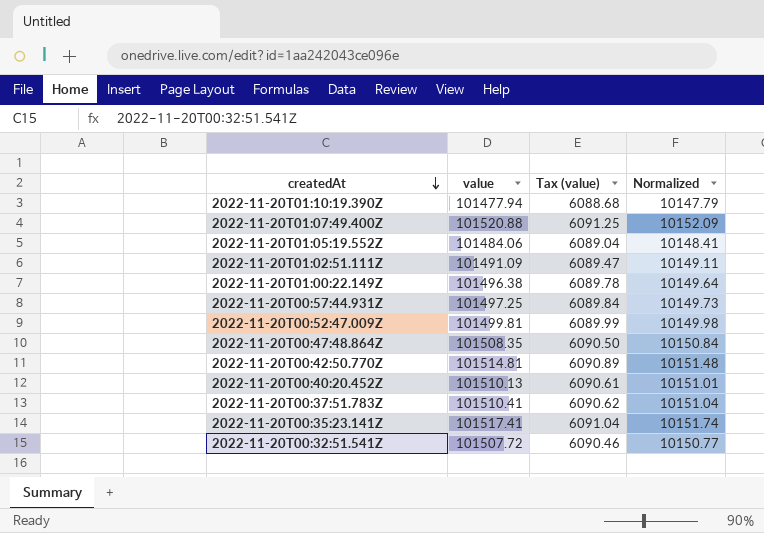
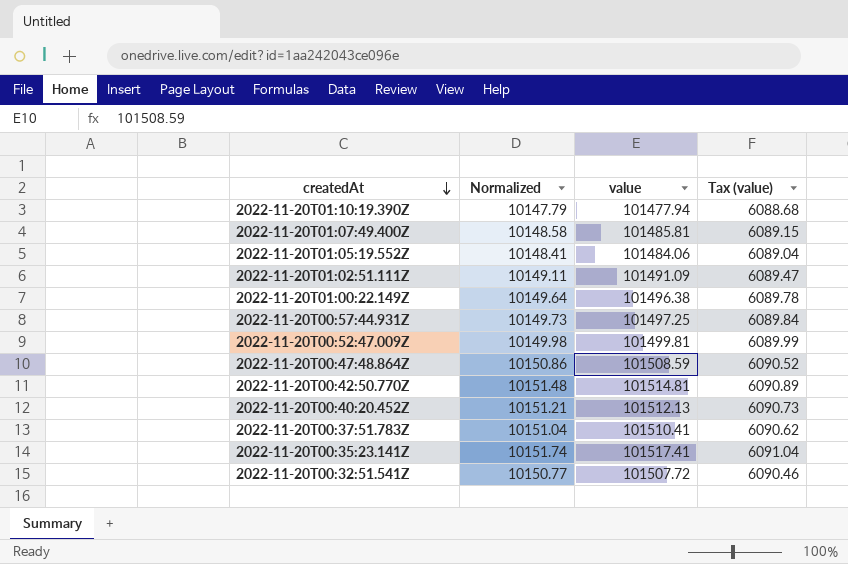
column Normalized | position: 4 -> 2
2022-11-20T01:07:49.400Z | Normalized: 10152.09 -> 10148.58
2022-11-20T01:07:49.400Z | value: 101520.88 -> 101485.81
2022-11-20T01:07:49.400Z | Tax (value): 6091.25 -> 6089.15
2022-11-20T00:47:48.864Z | Normalized: 10150.84 -> 10150.86
2022-11-20T00:47:48.864Z | value: 101508.35 -> 101508.59
2022-11-20T00:47:48.864Z | Tax (value): 6090.50 -> 6090.52
2022-11-20T00:40:20.452Z | Normalized: 10151.01 -> 10151.21
2022-11-20T00:40:20.452Z | value: 101510.13 -> 101512.13
2022-11-20T00:40:20.452Z | Tax (value): 6090.61 -> 6090.73

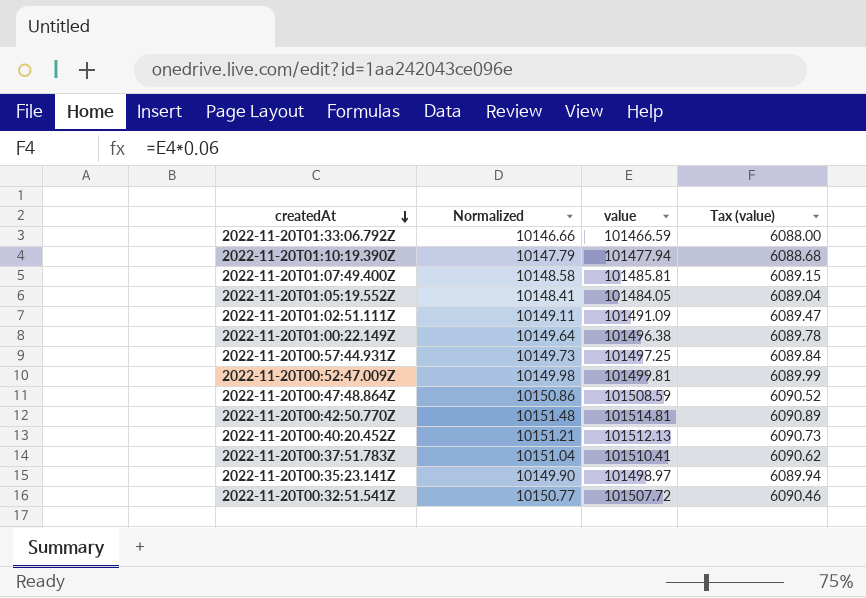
row 2022-11-20T01:33:06.792Z: none -> 10146.66 | 101466.59 | 6088.00
2022-11-20T01:05:19.552Z | value: 101484.06 -> 101484.05
2022-11-20T00:35:23.141Z | Normalized: 10151.74 -> 10149.90
2022-11-20T00:35:23.141Z | value: 101517.41 -> 101498.97
2022-11-20T00:35:23.141Z | Tax (value): 6091.04 -> 6089.94

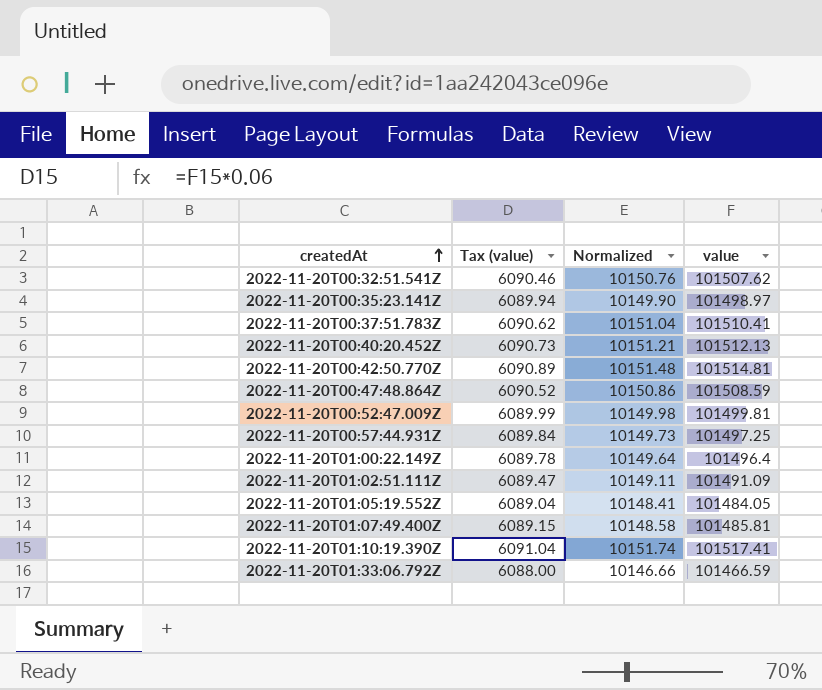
row order: createdAt descending -> createdAt ascending
column Tax (value) | position: 4 -> 2
2022-11-20T00:32:51.541Z | Normalized: 10150.77 -> 10150.76
2022-11-20T00:32:51.541Z | value: 101507.72 -> 101507.62
2022-11-20T01:00:22.149Z | value: 101496.38 -> 101496.4
2022-11-20T01:10:19.390Z | Tax (value): 6088.68 -> 6091.04
2022-11-20T01:10:19.390Z | Normalized: 10147.79 -> 10151.74
2022-11-20T01:10:19.390Z | value: 101477.94 -> 101517.41

